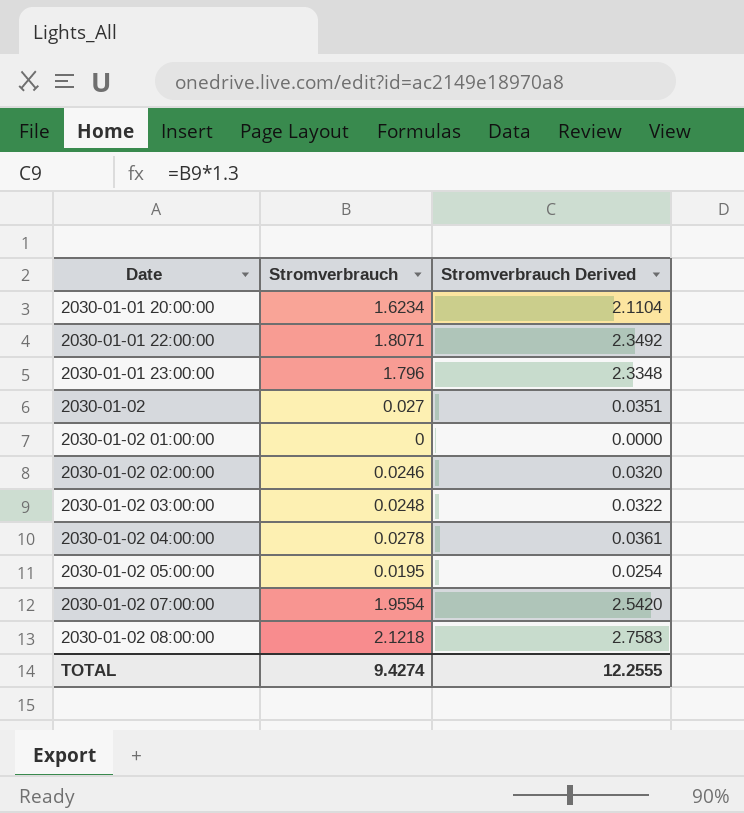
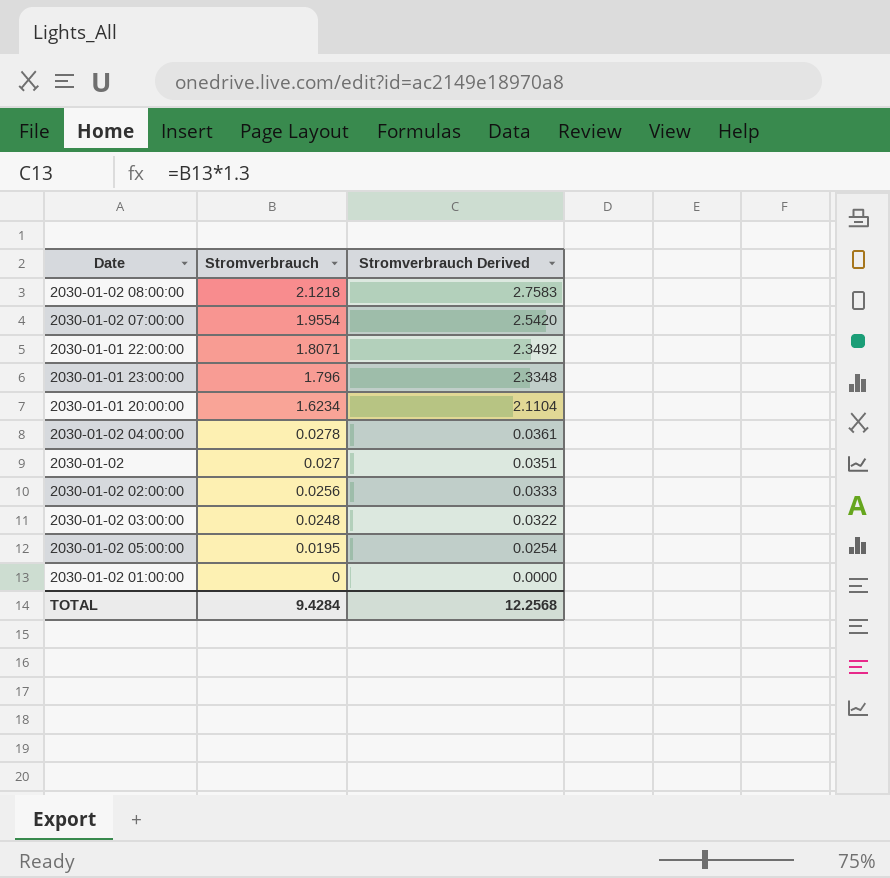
row order: Date ascending -> Stromverbrauch descending
2030-01-02 02:00:00 | Stromverbrauch: 0.0246 -> 0.0256
2030-01-02 02:00:00 | Stromverbrauch Derived: 0.0320 -> 0.0333
TOTAL | Stromverbrauch: 9.4274 -> 9.4284
TOTAL | Stromverbrauch Derived: 12.2555 -> 12.2568

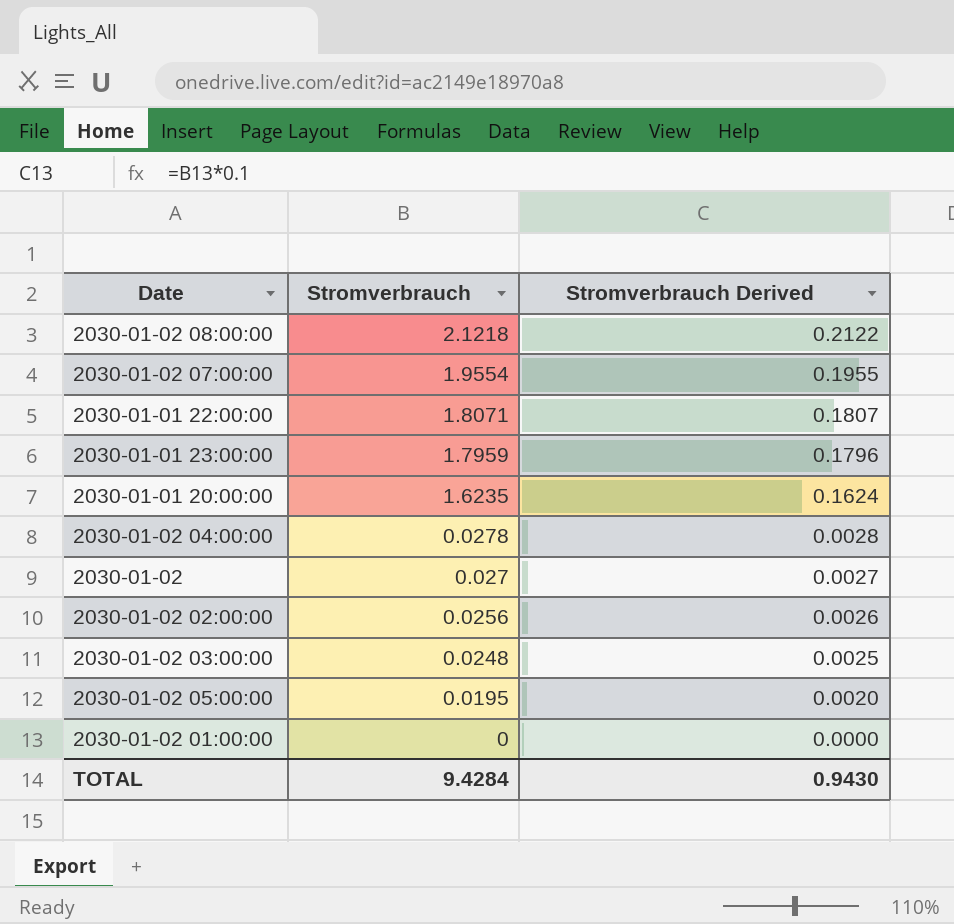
column Stromverbrauch Derived | formula: [Stromverbrauch] * 1.3 -> [Stromverbrauch] * 0.1
2030-01-01 23:00:00 | Stromverbrauch: 1.796 -> 1.7959
2030-01-01 20:00:00 | Stromverbrauch: 1.6234 -> 1.6235
TOTAL | Stromverbrauch Derived: 12.2568 -> 0.9430

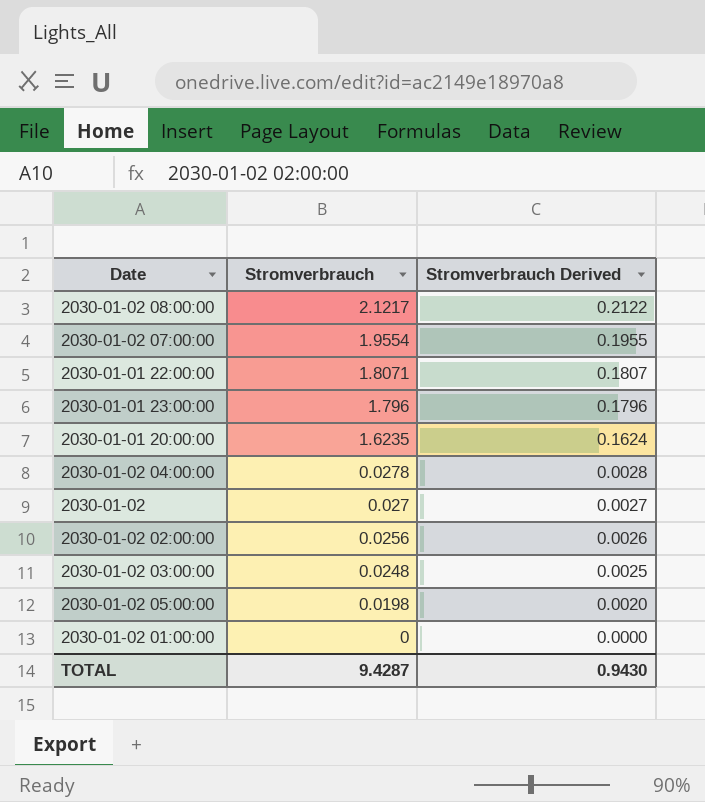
2030-01-02 08:00:00 | Stromverbrauch: 2.1218 -> 2.1217
2030-01-01 23:00:00 | Stromverbrauch: 1.7959 -> 1.796
2030-01-02 05:00:00 | Stromverbrauch: 0.0195 -> 0.0198
TOTAL | Stromverbrauch: 9.4284 -> 9.4287

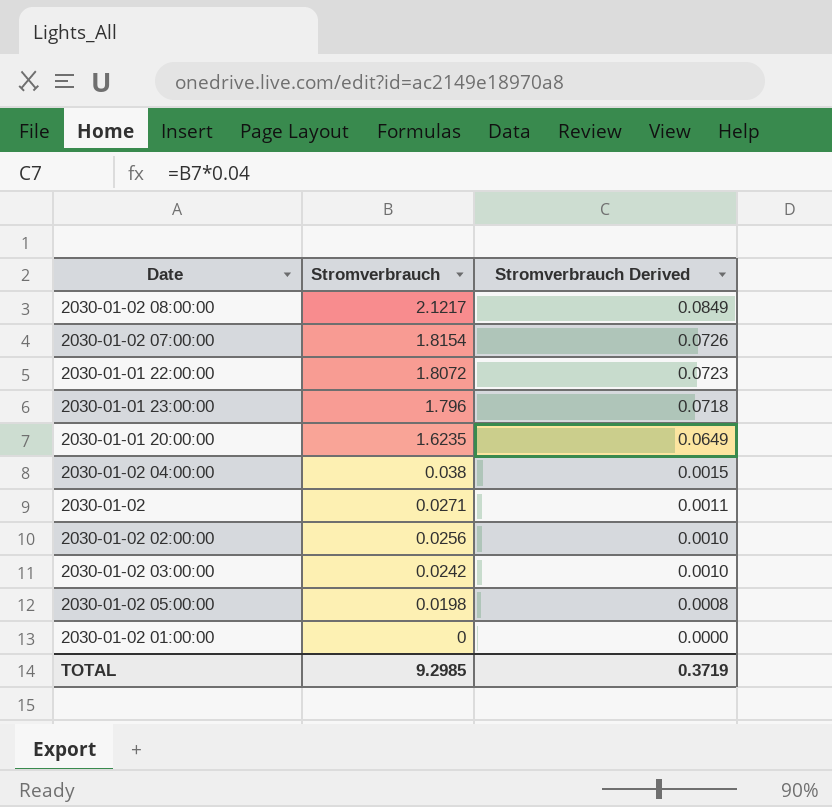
column Stromverbrauch Derived | formula: [Stromverbrauch] * 0.1 -> [Stromverbrauch] * 0.04
2030-01-02 07:00:00 | Stromverbrauch: 1.9554 -> 1.8154
2030-01-01 22:00:00 | Stromverbrauch: 1.8071 -> 1.8072
2030-01-02 04:00:00 | Stromverbrauch: 0.0278 -> 0.038
2030-01-02 | Stromverbrauch: 0.027 -> 0.0271
2030-01-02 03:00:00 | Stromverbrauch: 0.0248 -> 0.0242
TOTAL | Stromverbrauch: 9.4287 -> 9.2985
TOTAL | Stromverbrauch Derived: 0.9430 -> 0.3719

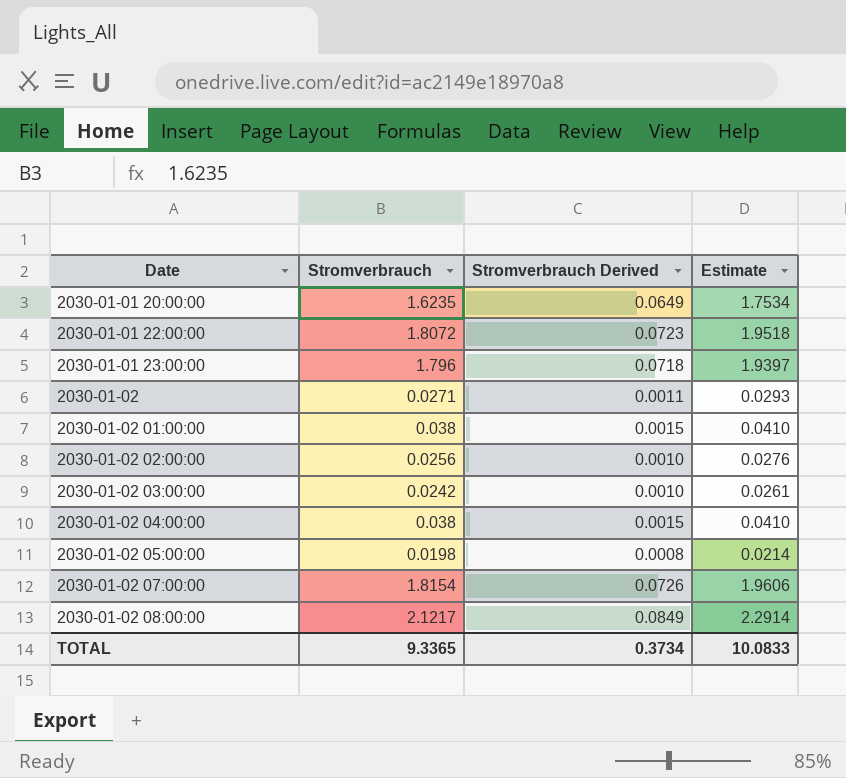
row order: Stromverbrauch descending -> Date ascending
column Estimate | formula: none -> [Stromverbrauch] * 1.08
2030-01-02 01:00:00 | Stromverbrauch: 0 -> 0.038
2030-01-02 01:00:00 | Stromverbrauch Derived: 0.0000 -> 0.0015
TOTAL | Stromverbrauch: 9.2985 -> 9.3365
TOTAL | Stromverbrauch Derived: 0.3719 -> 0.3734

